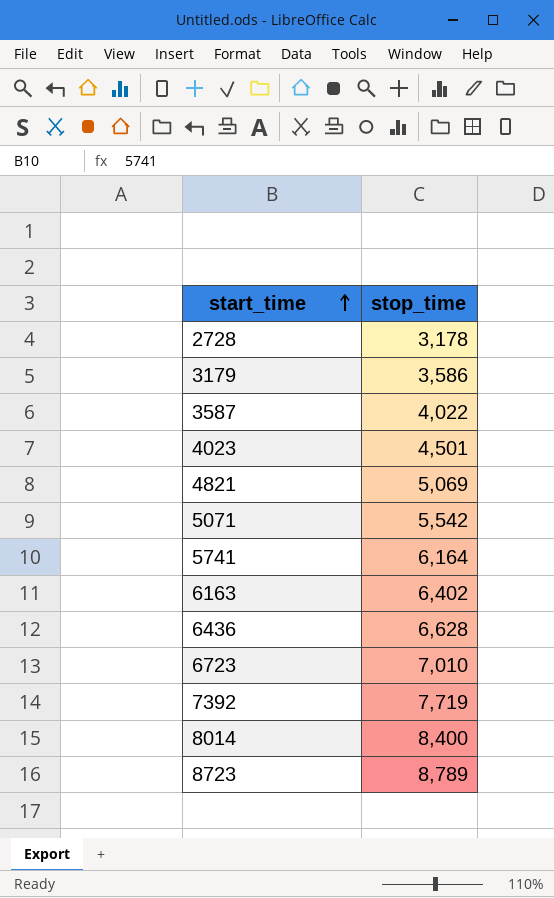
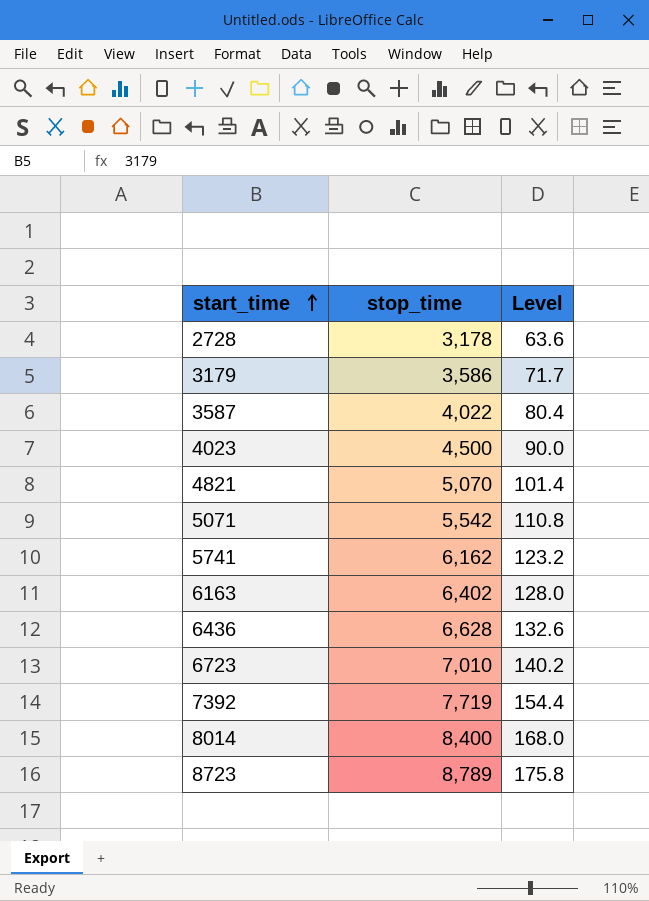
column Level | formula: none -> [stop_time] * 0.02
4023 | stop_time: 4,501 -> 4,500
4821 | stop_time: 5,069 -> 5,070
5741 | stop_time: 6,164 -> 6,162

